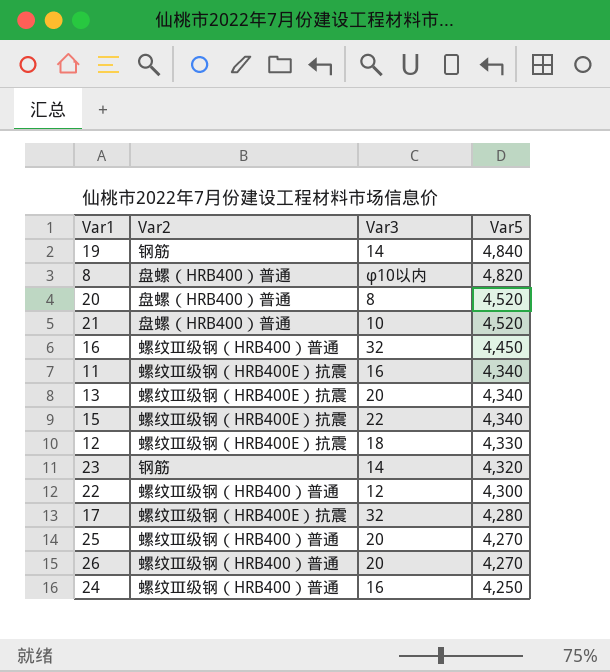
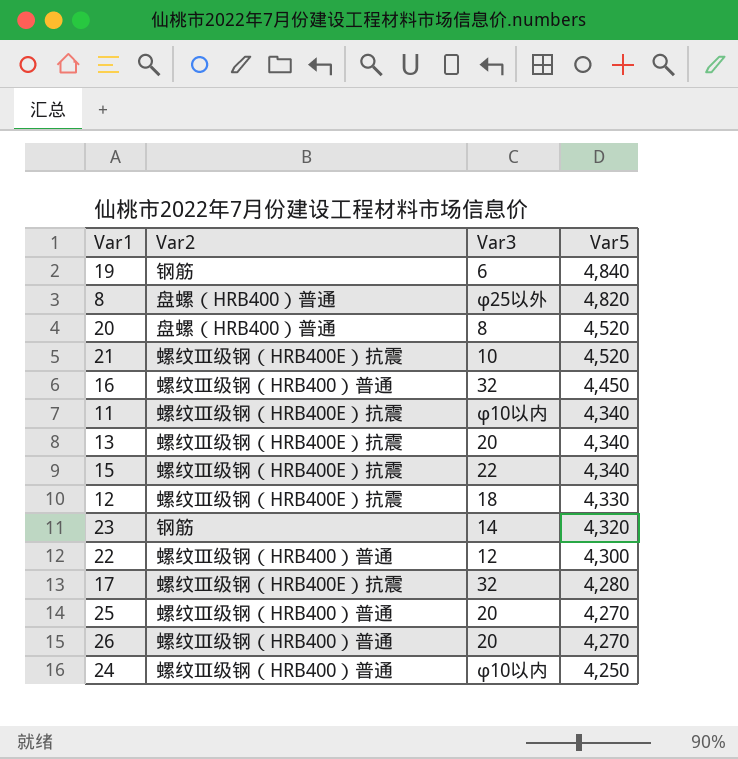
19 | Var3: 14 -> 6
8 | Var3: φ10以内 -> φ25以外
21 | Var2: 盘螺（HRB400）普通 -> 螺纹Ⅲ级钢（HRB400E）抗震
11 | Var3: 16 -> φ10以内
24 | Var3: 16 -> φ10以内

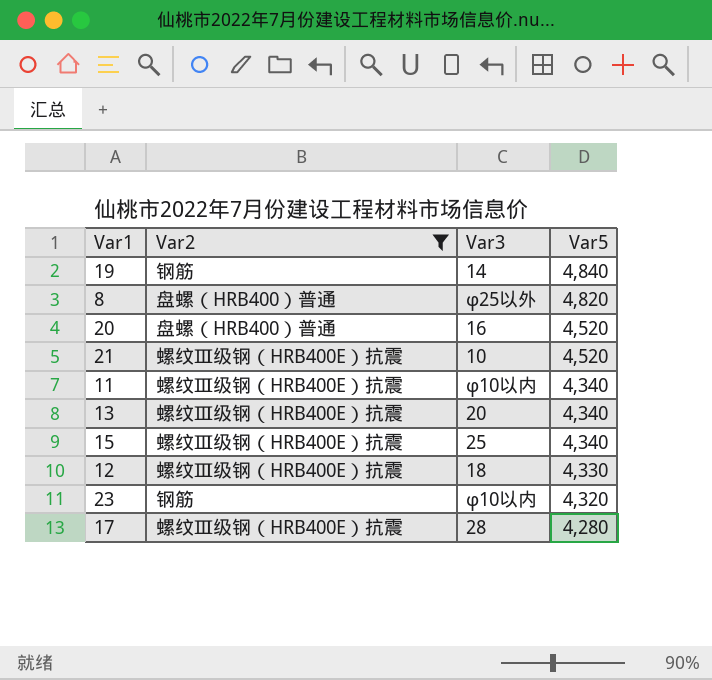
filter: none -> Var2 != 螺纹Ⅲ级钢（HRB400）普通
19 | Var3: 6 -> 14
20 | Var3: 8 -> 16
15 | Var3: 22 -> 25
23 | Var3: 14 -> φ10以内
17 | Var3: 32 -> 28

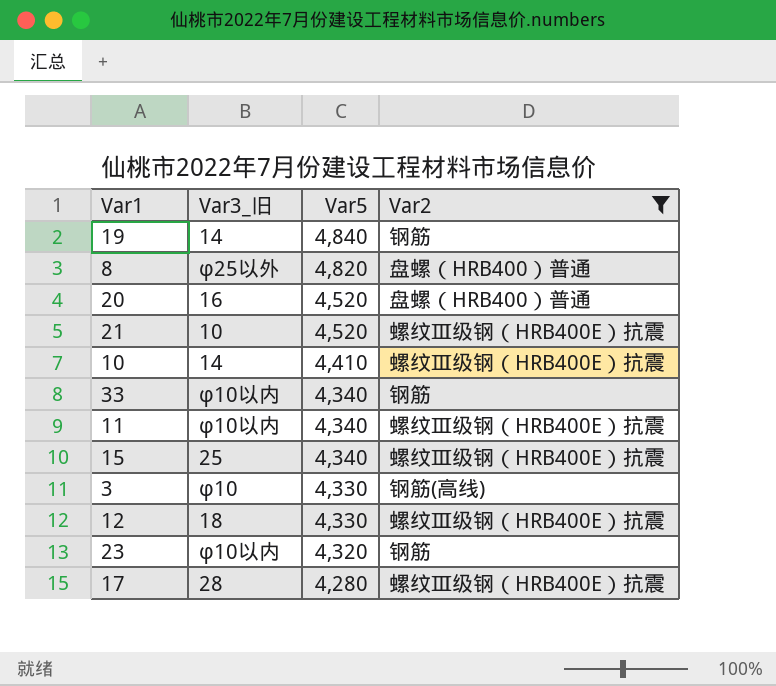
column name: Var3 -> Var3_旧
column Var2 | position: 2 -> 4
row 13: 螺纹Ⅲ级钢（HRB400E）抗震 | 20 | 4,340 -> none
row 10: none -> 14 | 4,410 | 螺纹Ⅲ级钢（HRB400E）抗震
row 33: none -> φ10以内 | 4,340 | 钢筋
row 3: none -> φ10 | 4,330 | 钢筋(高线)

